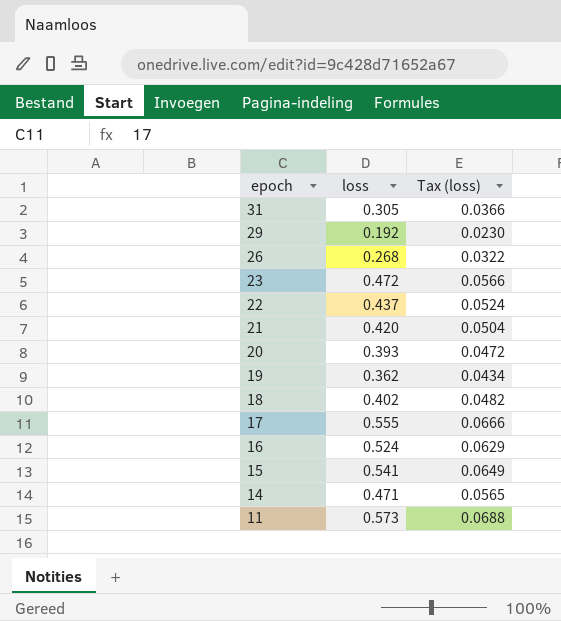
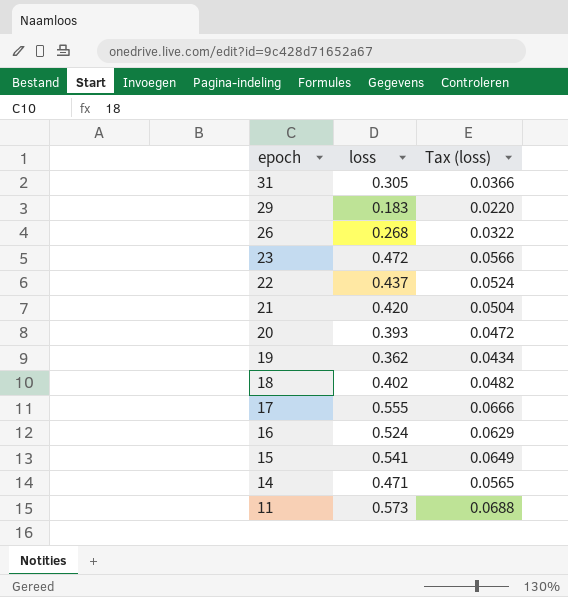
29 | loss: 0.192 -> 0.183
29 | Tax (loss): 0.0230 -> 0.0220

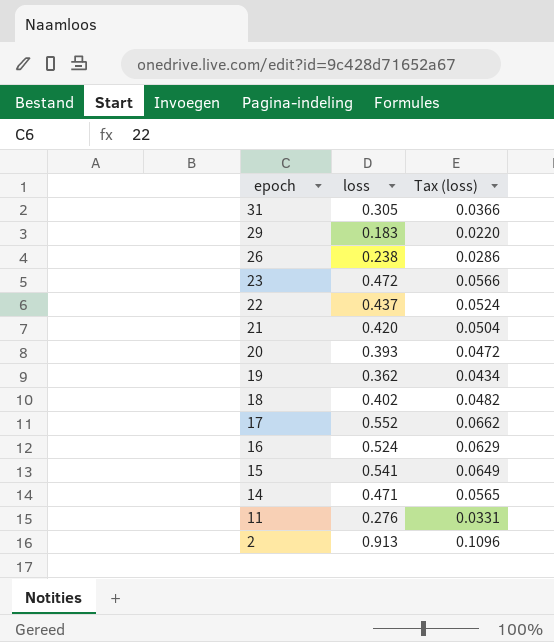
26 | loss: 0.268 -> 0.238
26 | Tax (loss): 0.0322 -> 0.0286
17 | loss: 0.555 -> 0.552
17 | Tax (loss): 0.0666 -> 0.0662
11 | loss: 0.573 -> 0.276
11 | Tax (loss): 0.0688 -> 0.0331
row 2: none -> 0.913 | 0.1096

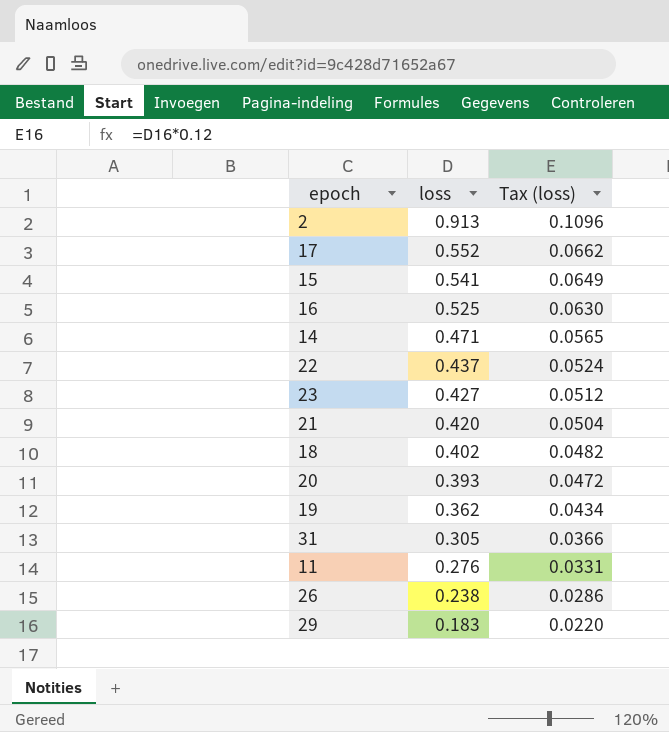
row order: epoch descending -> loss descending
16 | loss: 0.524 -> 0.525
16 | Tax (loss): 0.0629 -> 0.0630
23 | loss: 0.472 -> 0.427
23 | Tax (loss): 0.0566 -> 0.0512

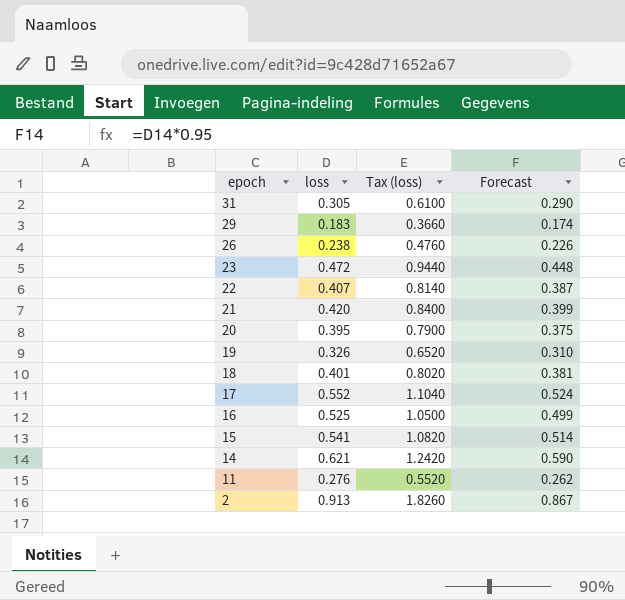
row order: loss descending -> epoch descending
column Tax (loss) | formula: [loss] * 0.12 -> [loss] * 2
column Forecast | formula: none -> [loss] * 0.95
23 | loss: 0.427 -> 0.472
22 | loss: 0.437 -> 0.407
20 | loss: 0.393 -> 0.395
19 | loss: 0.362 -> 0.326
18 | loss: 0.402 -> 0.401
14 | loss: 0.471 -> 0.621

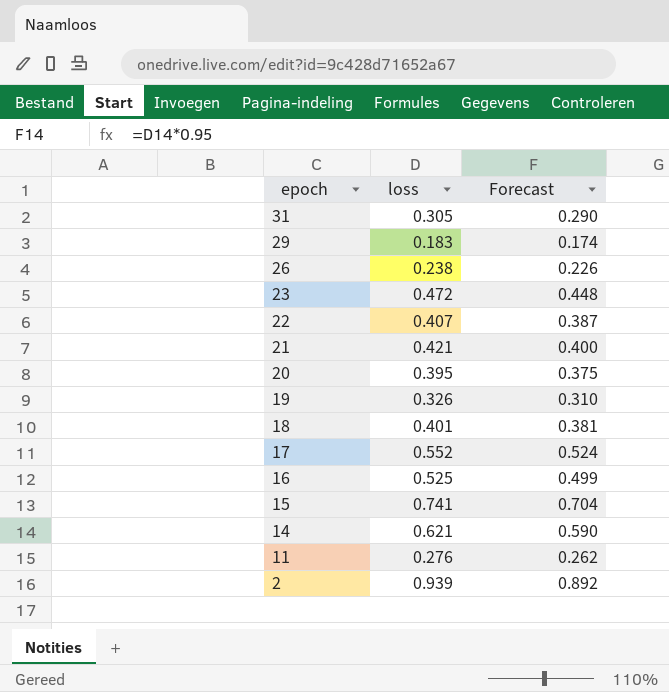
column Tax (loss) | formula: [loss] * 2 -> none
21 | loss: 0.420 -> 0.421
21 | Forecast: 0.399 -> 0.400
15 | loss: 0.541 -> 0.741
15 | Forecast: 0.514 -> 0.704
2 | loss: 0.913 -> 0.939
2 | Forecast: 0.867 -> 0.892

